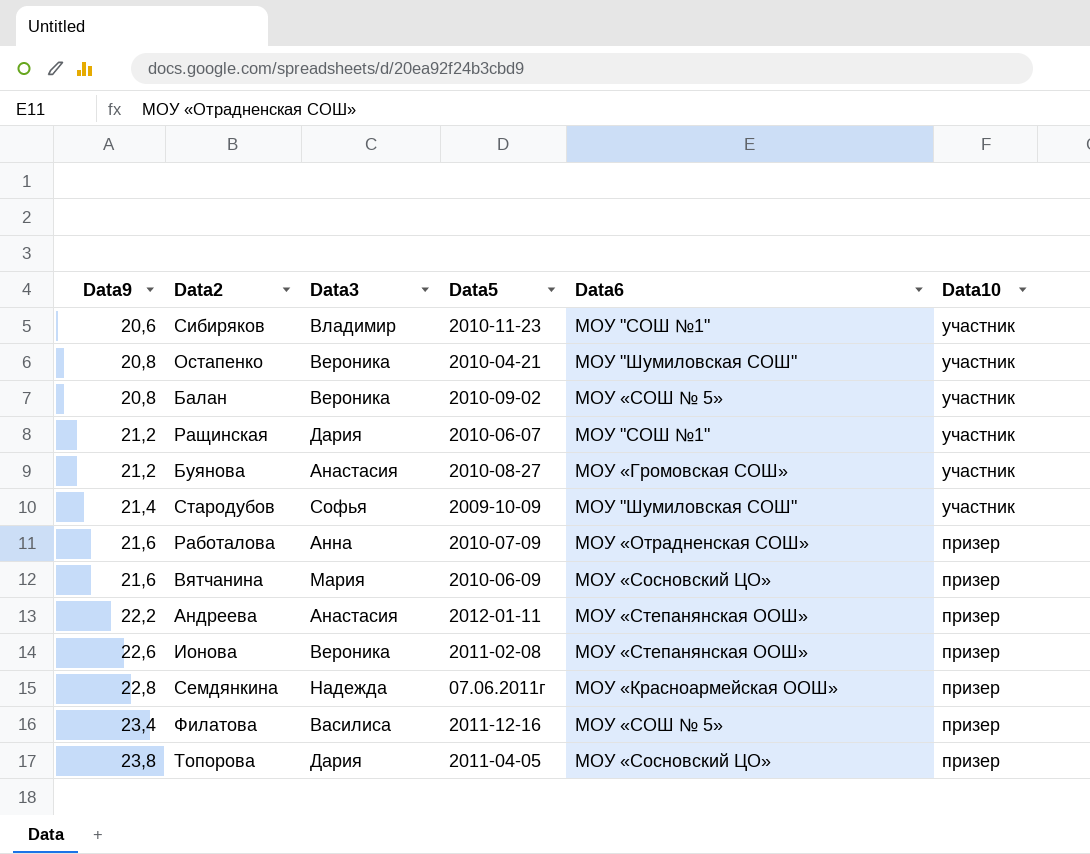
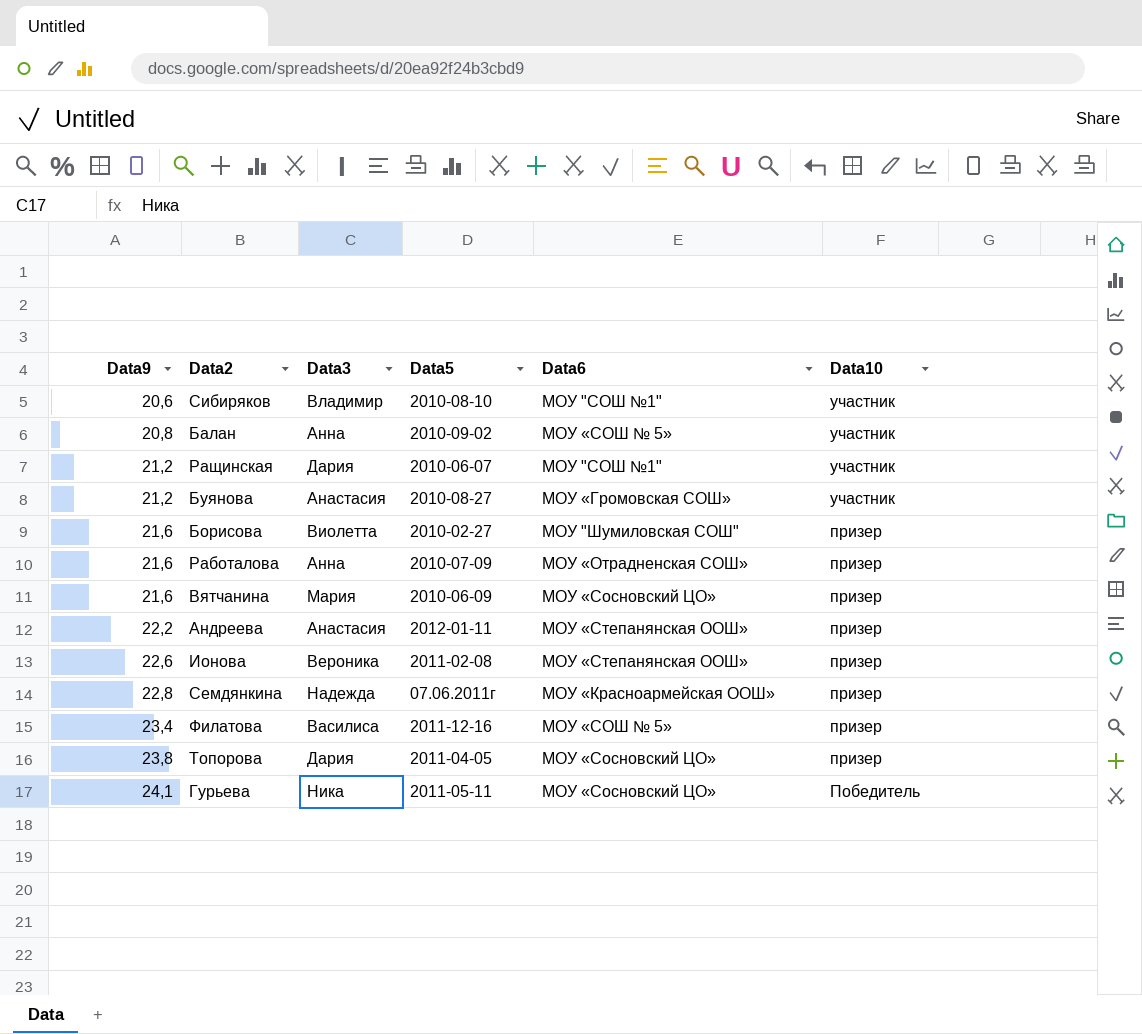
row Остапенко: 20,8 | Вероника | 2010-04-21 | МОУ "Шумиловская СОШ" | участник -> none
row Стародубов: 21,4 | Софья | 2009-10-09 | МОУ "Шумиловская СОШ" | участник -> none
Сибиряков | Data5: 2010-11-23 -> 2010-08-10
Балан | Data3: Вероника -> Анна
row Борисова: none -> 21,6 | Виолетта | 2010-02-27 | МОУ "Шумиловская СОШ" | призер
row Гурьева: none -> 24,1 | Ника | 2011-05-11 | МОУ «Сосновский ЦО» | Победитель

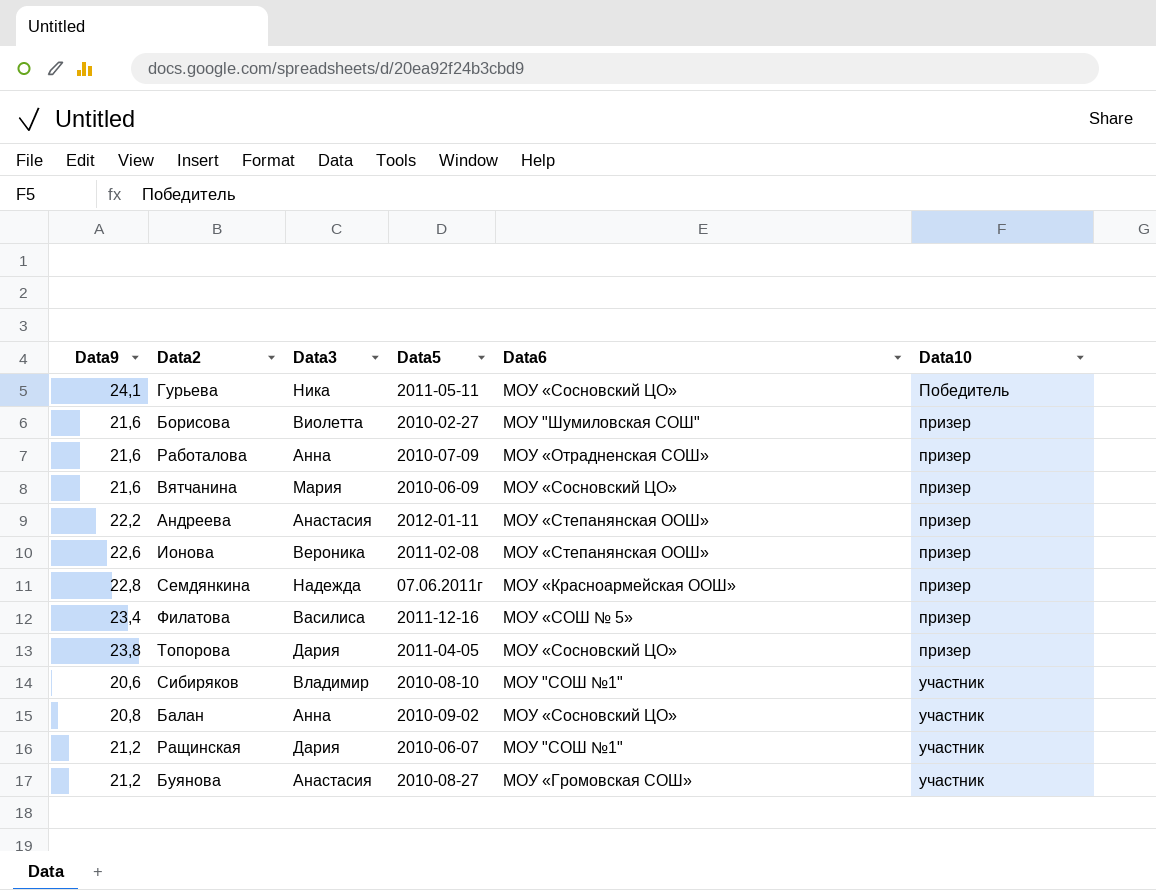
row order: Data9 ascending -> Data10 ascending
Балан | Data6: МОУ «СОШ № 5» -> МОУ «Сосновский ЦО»

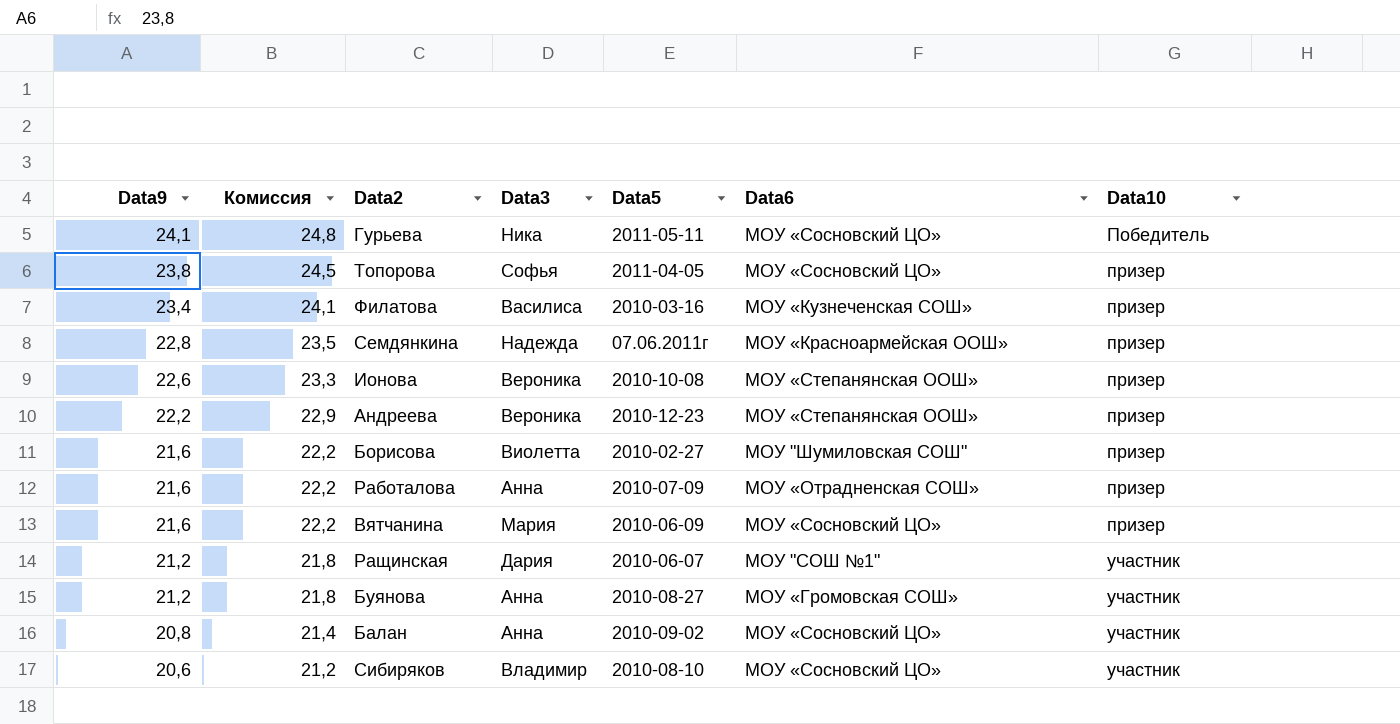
row order: Data10 ascending -> Data9 descending
column Комиссия | formula: none -> [Data9] * 1,03
Топорова | Data3: Дария -> Софья
Филатова | Data5: 2011-12-16 -> 2010-03-16
Филатова | Data6: МОУ «СОШ № 5» -> МОУ «Кузнеченская СОШ»
Ионова | Data5: 2011-02-08 -> 2010-10-08
Андреева | Data3: Анастасия -> Вероника
Андреева | Data5: 2012-01-11 -> 2010-12-23
Буянова | Data3: Анастасия -> Анна
Сибиряков | Data6: МОУ "СОШ №1" -> МОУ «Сосновский ЦО»

